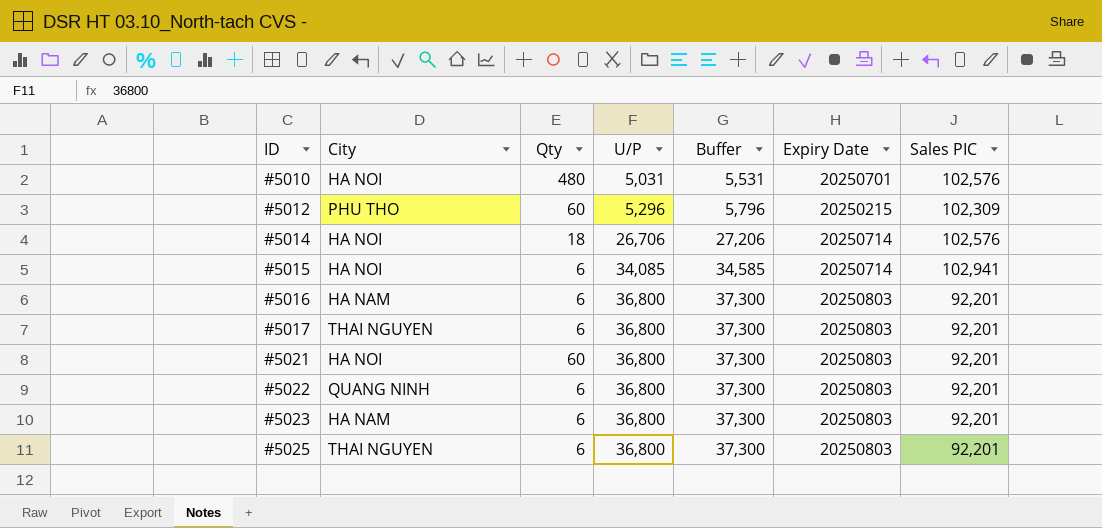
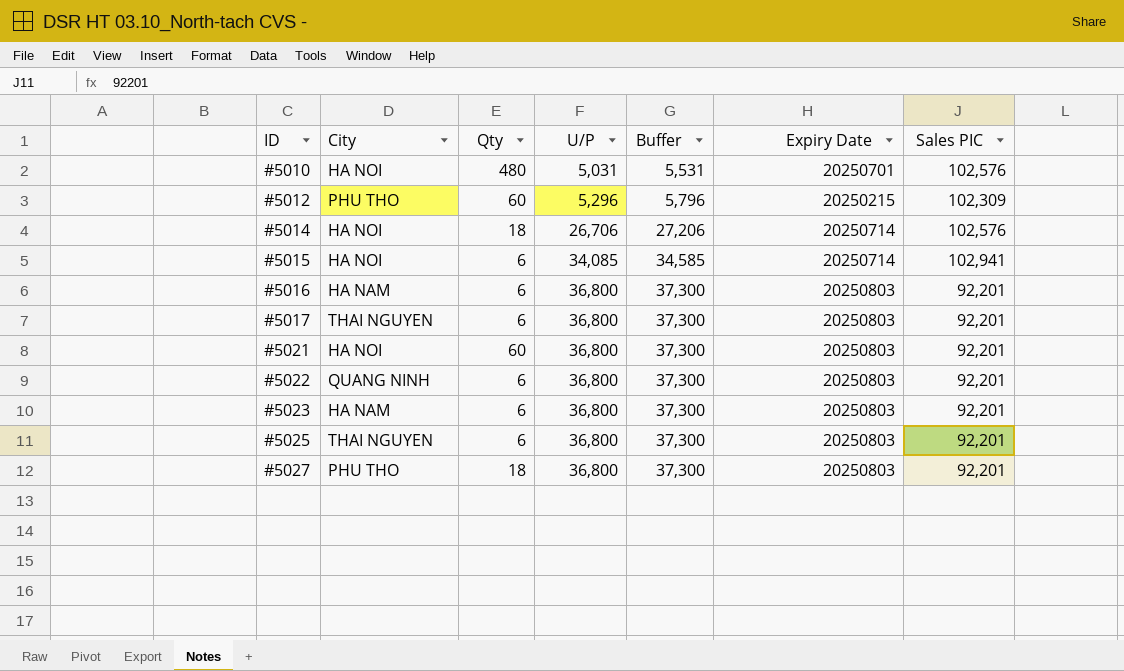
row #5027: none -> PHU THO | 18 | 36,800 | 37,300 | 20250803 | 92,201

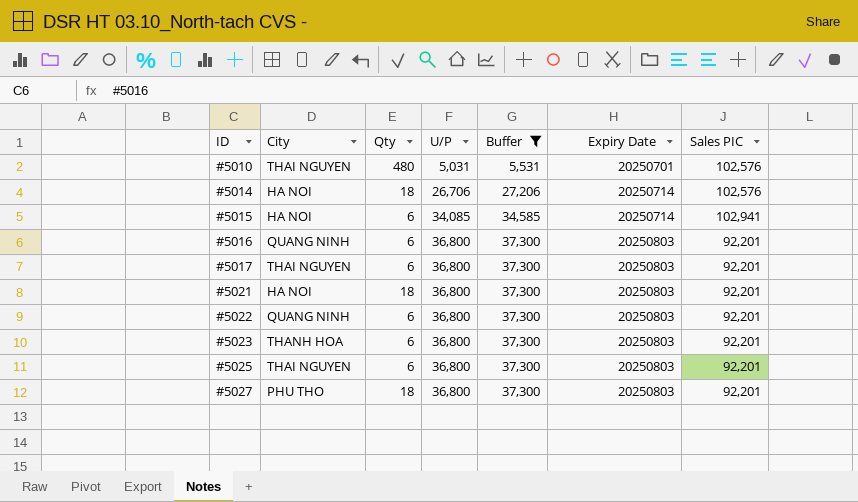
filter: none -> Buffer != 5,796
#5010 | City: HA NOI -> THAI NGUYEN
#5016 | City: HA NAM -> QUANG NINH
#5021 | Qty: 60 -> 18
#5023 | City: HA NAM -> THANH HOA

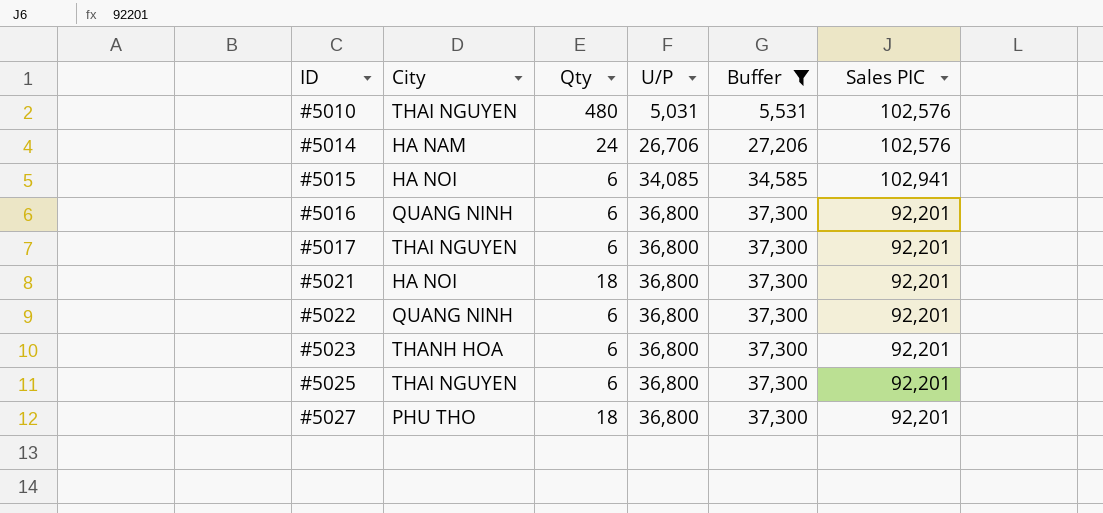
column Expiry Date | position: 6 -> none
#5014 | City: HA NOI -> HA NAM
#5014 | Qty: 18 -> 24

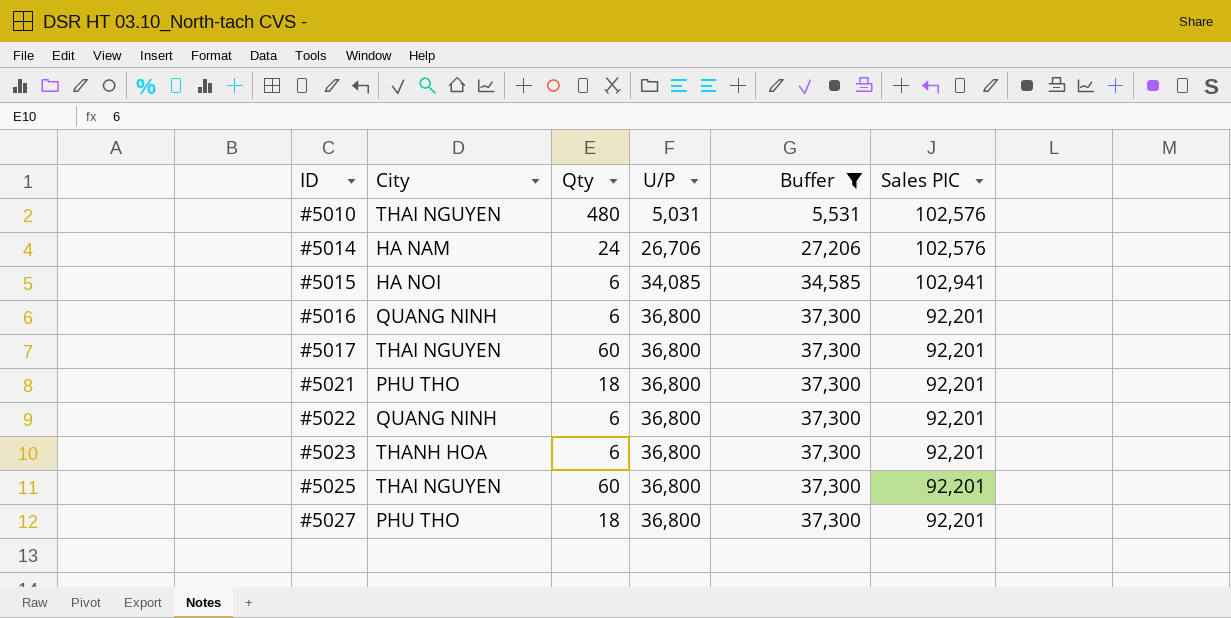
#5017 | Qty: 6 -> 60
#5021 | City: HA NOI -> PHU THO
#5025 | Qty: 6 -> 60

